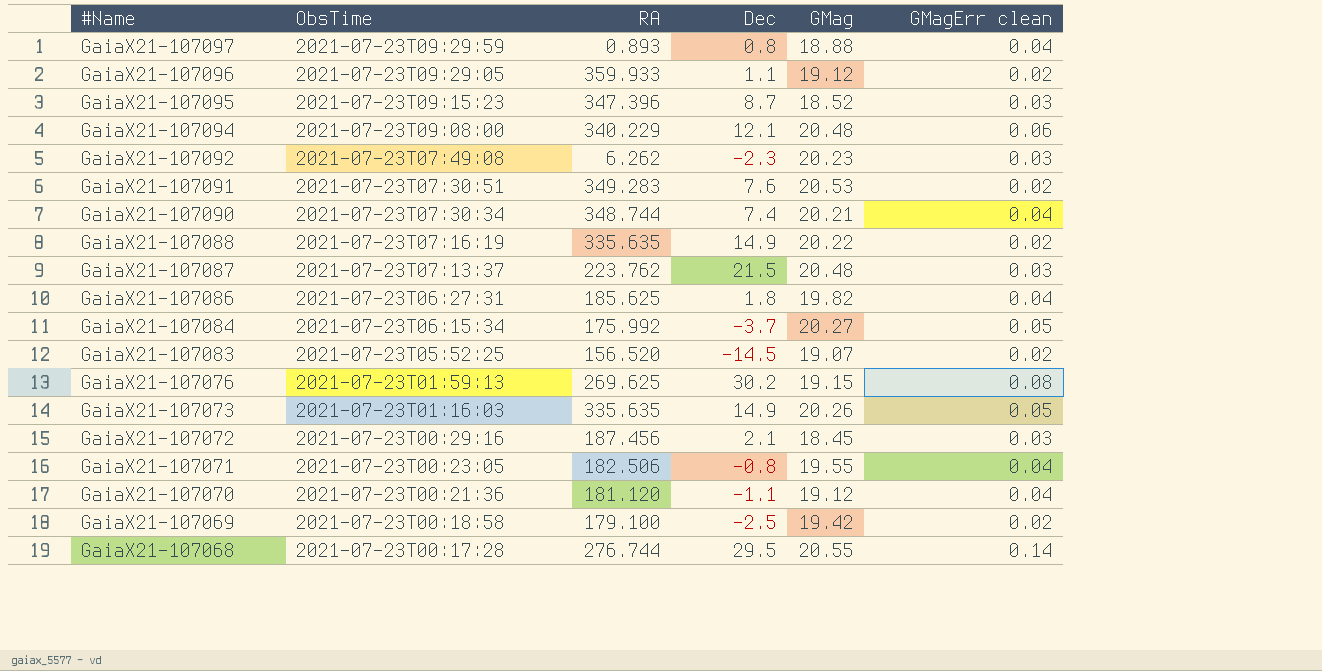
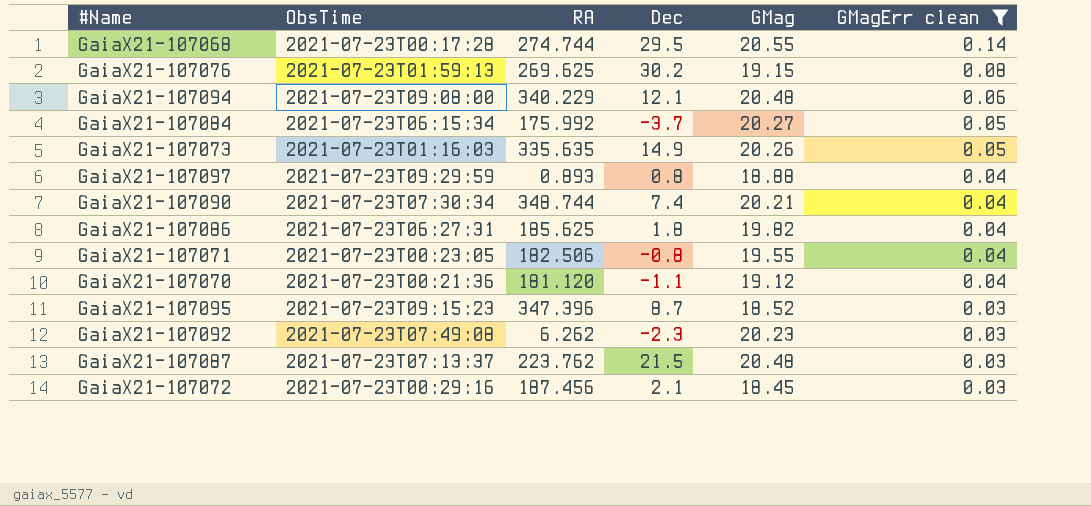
filter: none -> GMagErr clean != 0.02
row order: #Name descending -> GMagErr clean descending
GaiaX21-107068 | RA: 276.744 -> 274.744

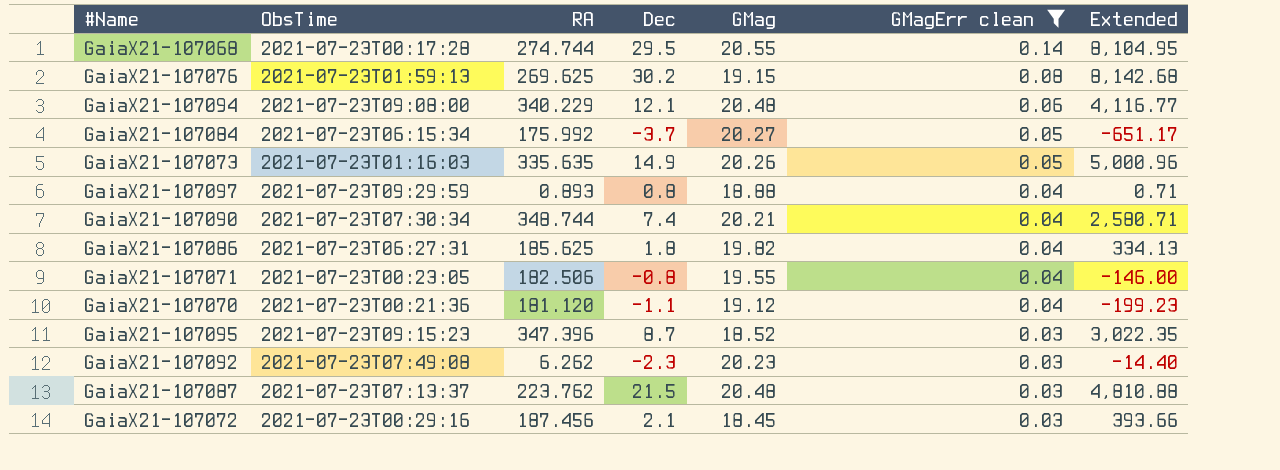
column Extended | formula: none -> [RA] * [Dec]

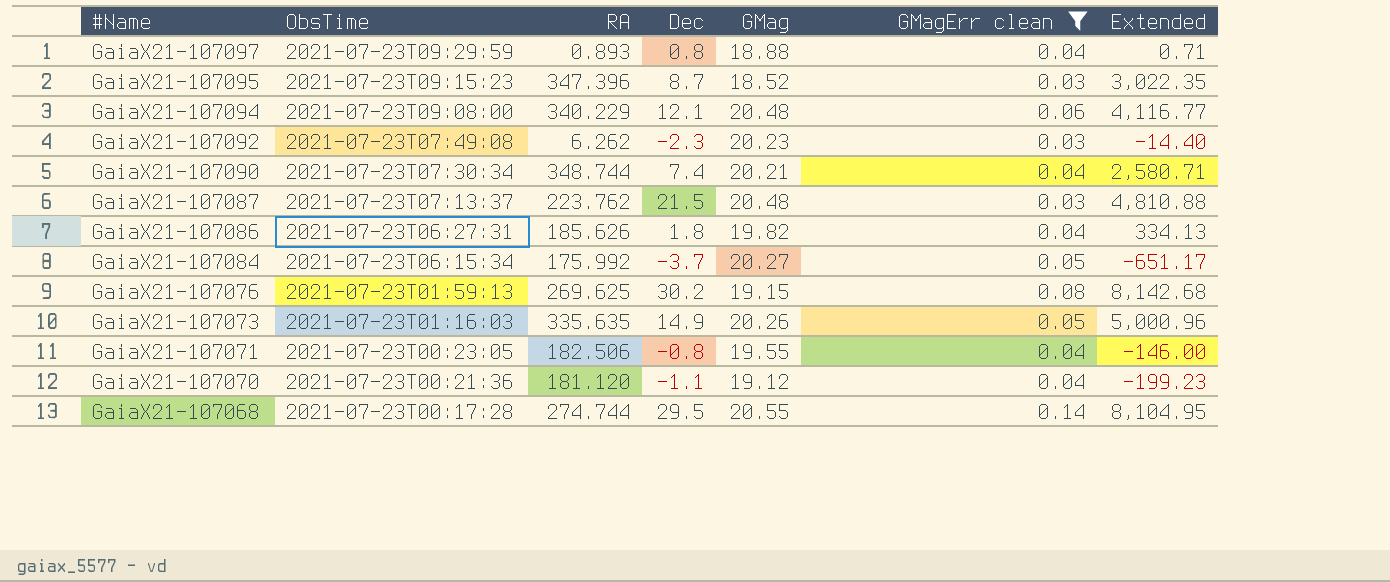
row order: GMagErr clean descending -> #Name descending
row GaiaX21-107072: 2021-07-23T00:29:16 | 187.456 | 2.1 | 18.45 | 0.03 | 393.66 -> none
GaiaX21-107086 | RA: 185.625 -> 185.626

